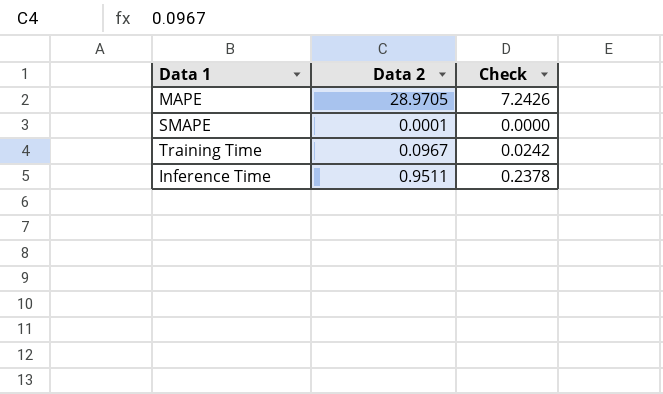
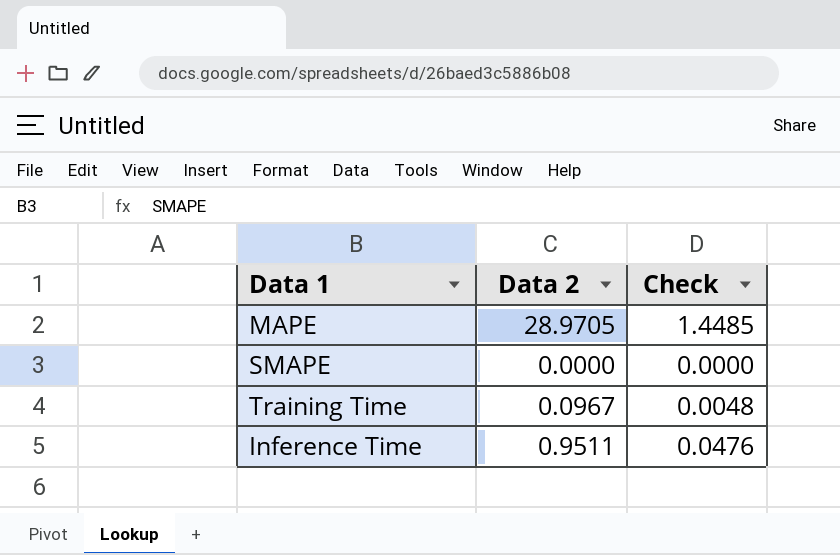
column Check | formula: [Data 2] * 0.25 -> [Data 2] * 0.05
SMAPE | Data 2: 0.0001 -> 0.0000

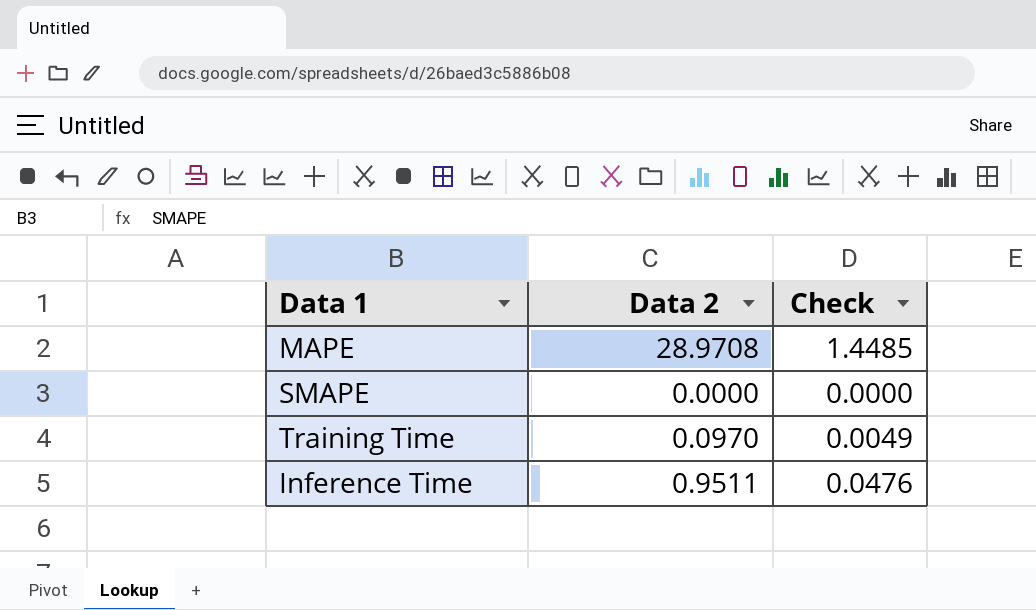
MAPE | Data 2: 28.9705 -> 28.9708
Training Time | Data 2: 0.0967 -> 0.0970
Training Time | Check: 0.0048 -> 0.0049

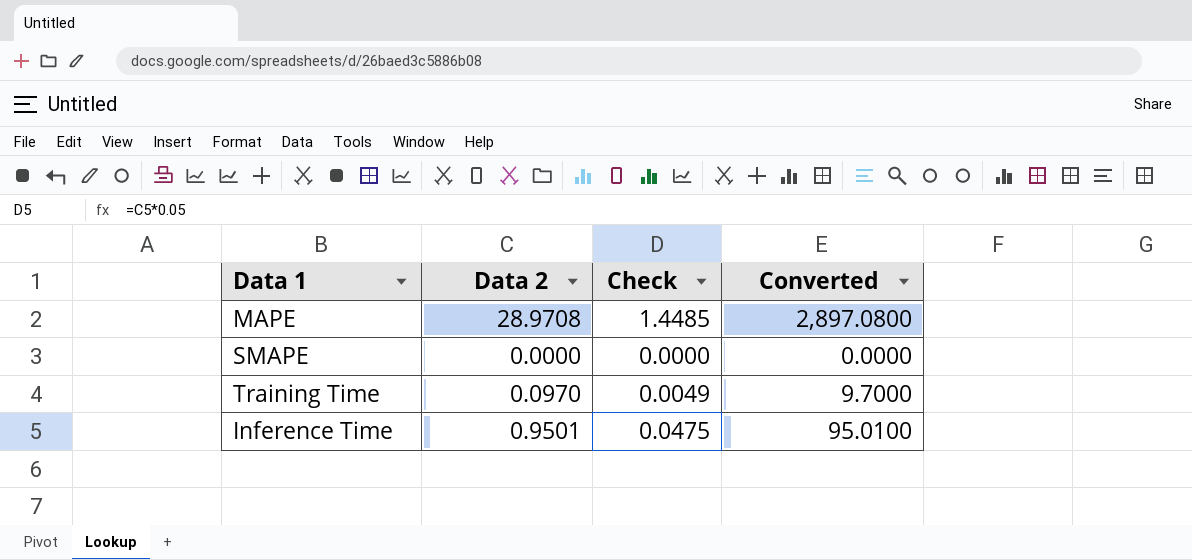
column Converted | formula: none -> [Data 2] * 100
Inference Time | Data 2: 0.9511 -> 0.9501
Inference Time | Check: 0.0476 -> 0.0475

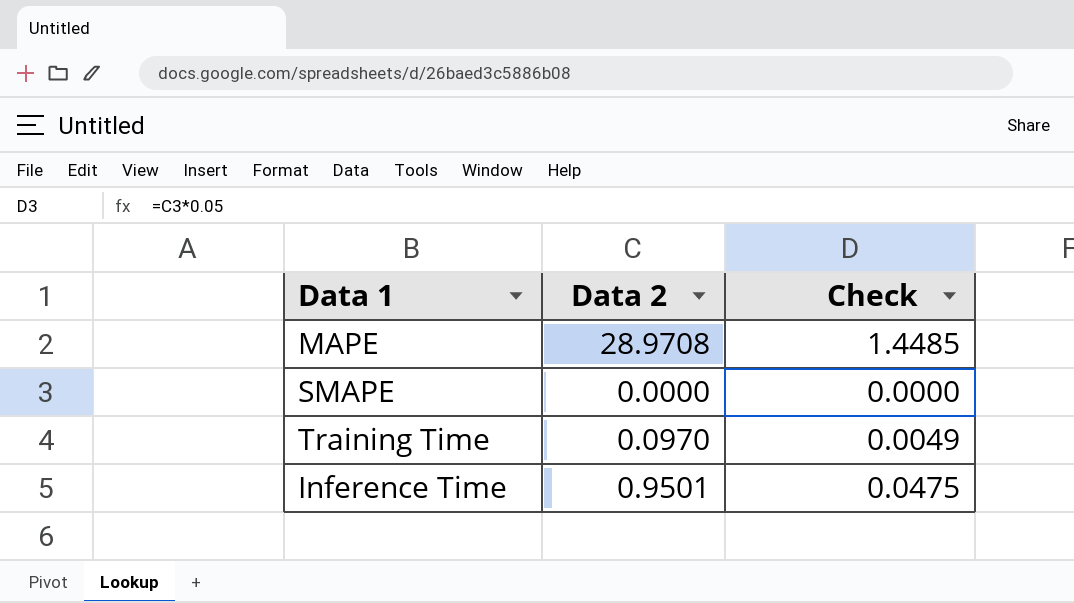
column Converted | formula: [Data 2] * 100 -> none

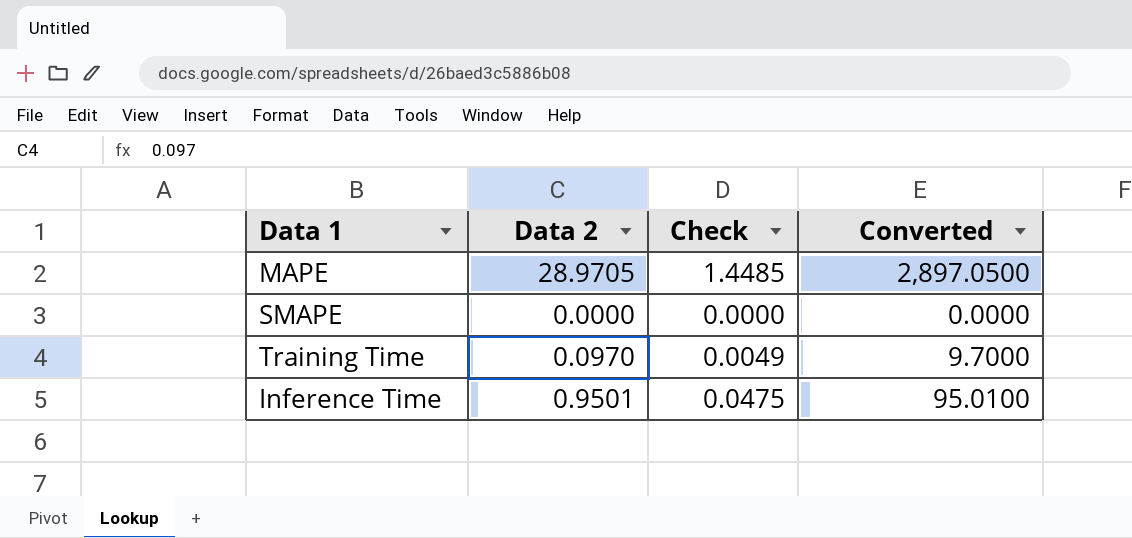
column Converted | formula: none -> [Data 2] * 100
MAPE | Data 2: 28.9708 -> 28.9705

